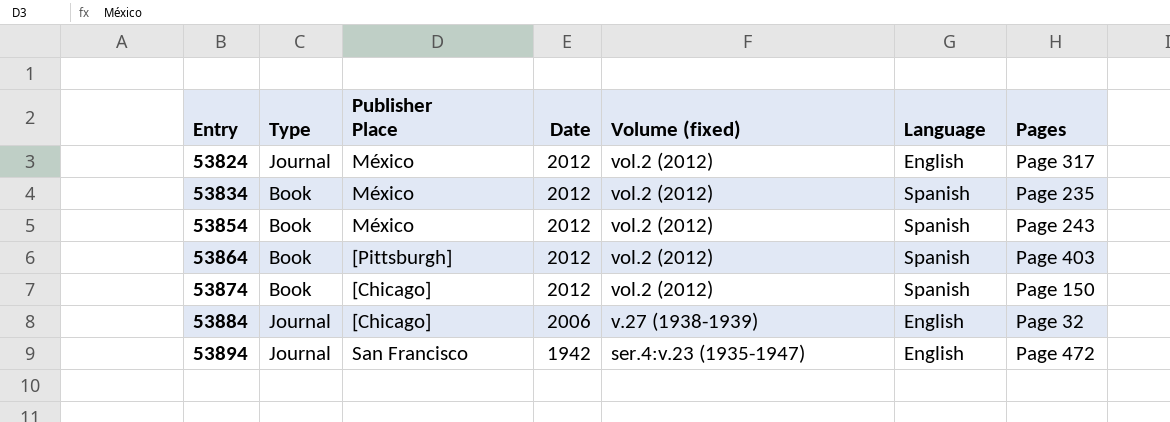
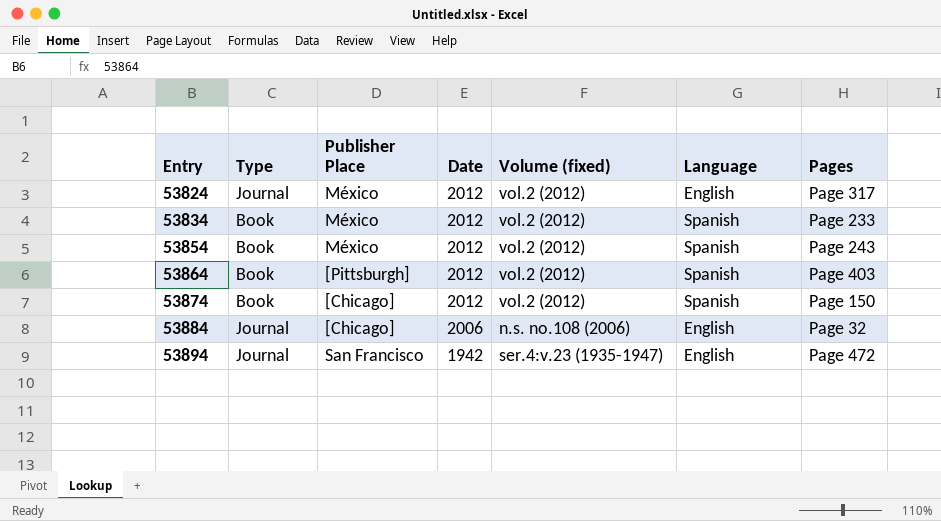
53834 | Pages: Page 235 -> Page 233
53884 | Volume (fixed): v.27 (1938-1939) -> n.s. no.108 (2006)

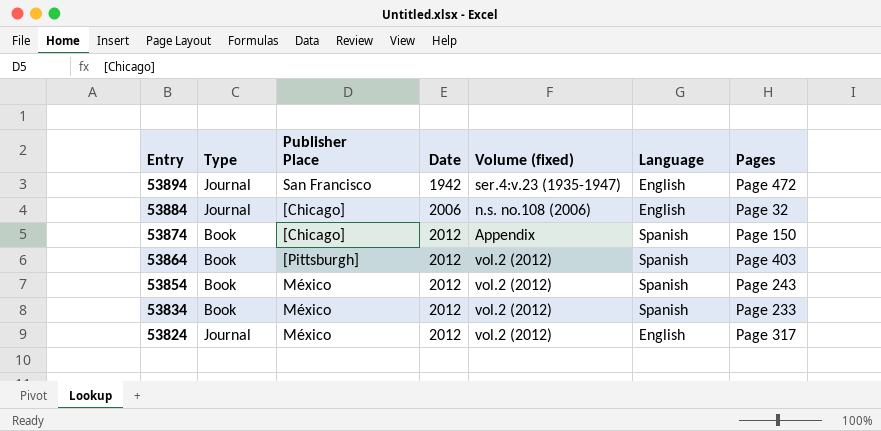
row order: Entry ascending -> Entry descending
53874 | Volume (fixed): vol.2 (2012) -> Appendix

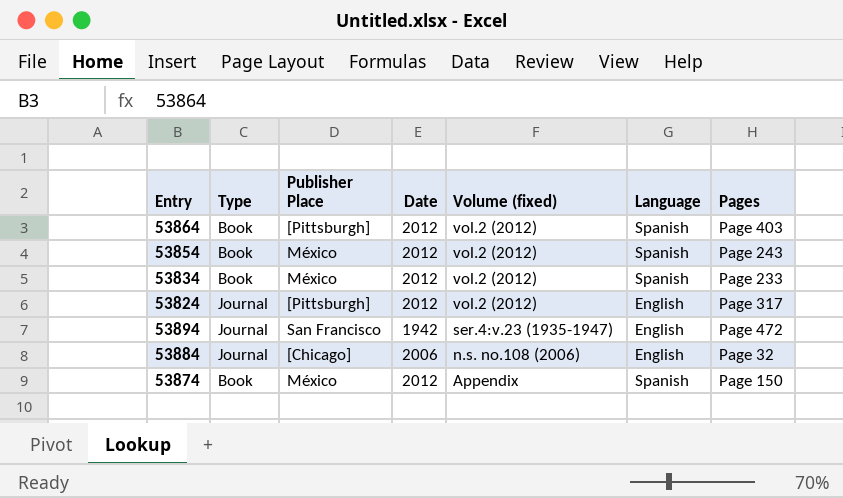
row order: Entry descending -> Volume (fixed) descending
53824 | Publisher Place: México -> [Pittsburgh]
53874 | Publisher Place: [Chicago] -> México

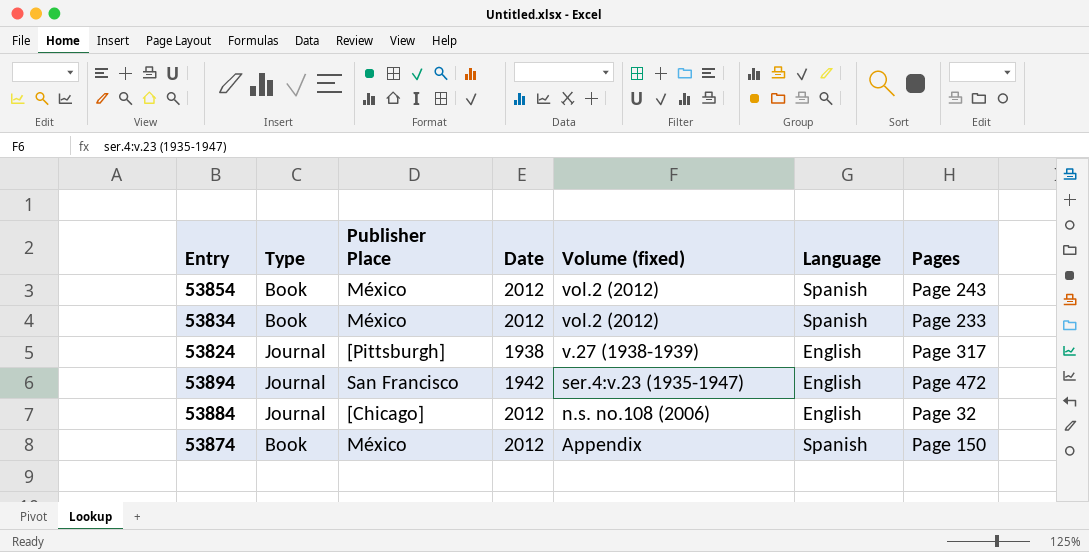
row 53864: Book | [Pittsburgh] | 2012 | vol.2 (2012) | Spanish | Page 403 -> none
53824 | Date: 2012 -> 1938
53824 | Volume (fixed): vol.2 (2012) -> v.27 (1938-1939)
53884 | Date: 2006 -> 2012

